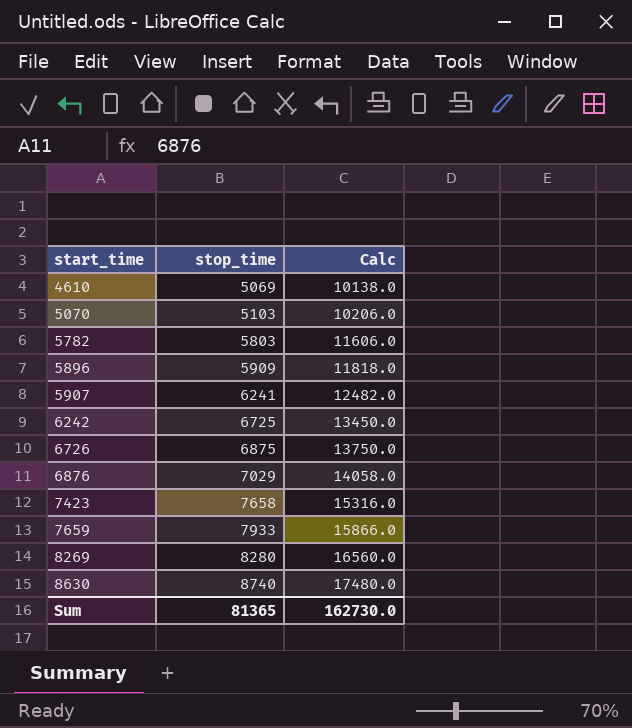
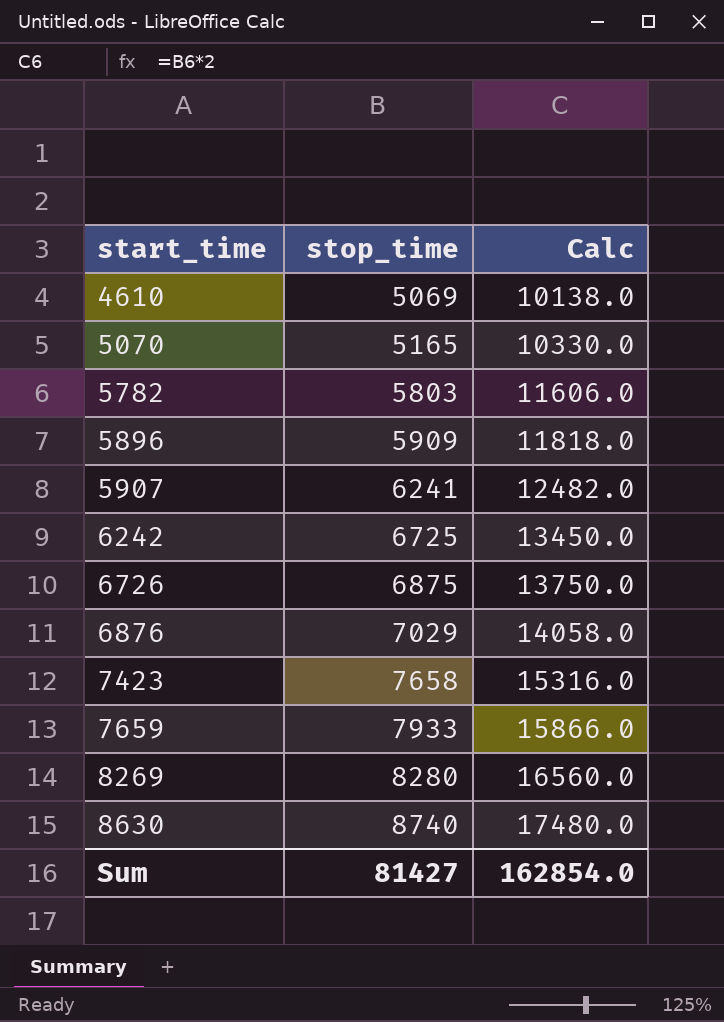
5070 | stop_time: 5103 -> 5165
5070 | Calc: 10206.0 -> 10330.0
Sum | stop_time: 81365 -> 81427
Sum | Calc: 162730.0 -> 162854.0

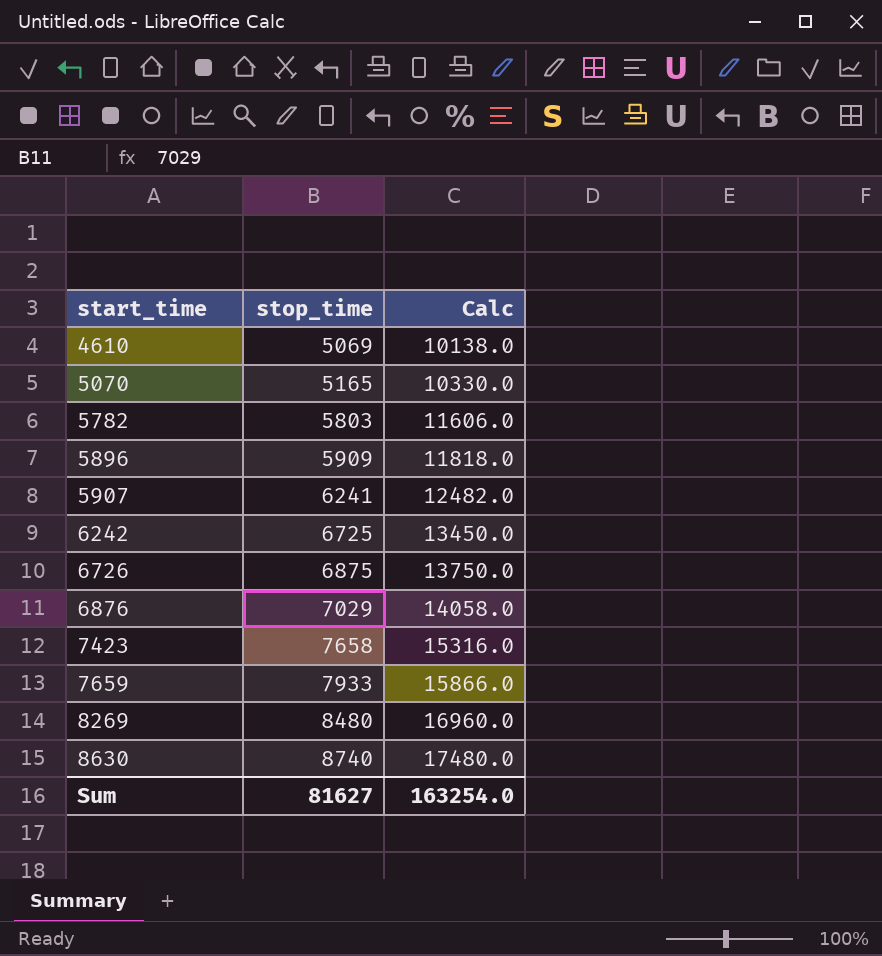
8269 | stop_time: 8280 -> 8480
8269 | Calc: 16560.0 -> 16960.0
Sum | stop_time: 81427 -> 81627
Sum | Calc: 162854.0 -> 163254.0

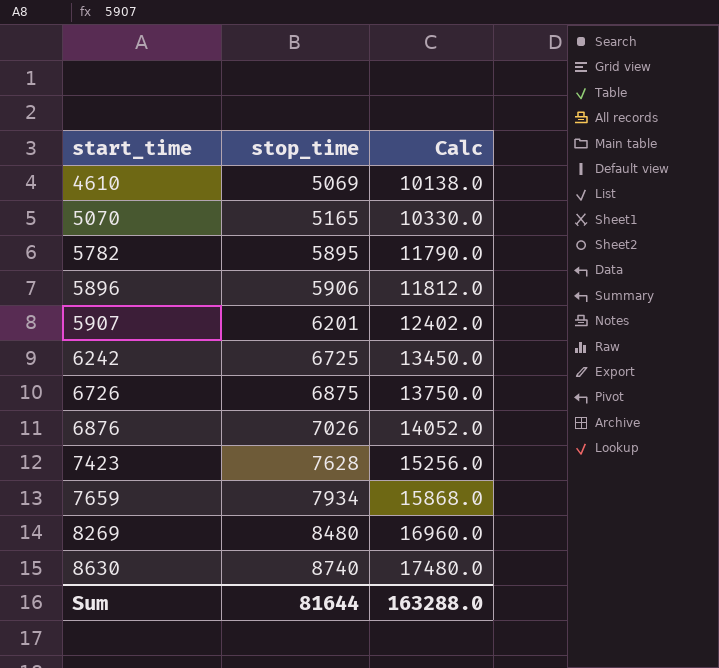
5782 | stop_time: 5803 -> 5895
5782 | Calc: 11606.0 -> 11790.0
5896 | stop_time: 5909 -> 5906
5896 | Calc: 11818.0 -> 11812.0
5907 | stop_time: 6241 -> 6201
5907 | Calc: 12482.0 -> 12402.0
6876 | stop_time: 7029 -> 7026
6876 | Calc: 14058.0 -> 14052.0
7423 | stop_time: 7658 -> 7628
7423 | Calc: 15316.0 -> 15256.0
7659 | stop_time: 7933 -> 7934
7659 | Calc: 15866.0 -> 15868.0
Sum | stop_time: 81627 -> 81644
Sum | Calc: 163254.0 -> 163288.0

